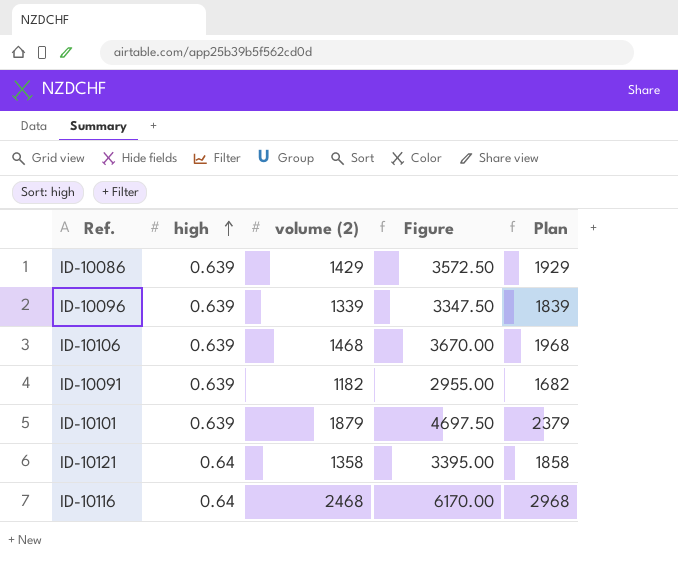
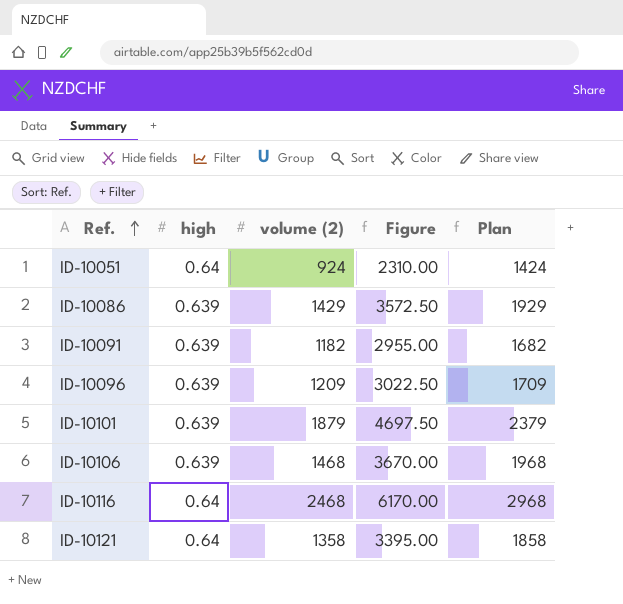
row order: high ascending -> Ref. ascending
row ID-10051: none -> 0.64 | 924 | 2310.00 | 1424
ID-10096 | volume (2): 1339 -> 1209
ID-10096 | Figure: 3347.50 -> 3022.50
ID-10096 | Plan: 1839 -> 1709

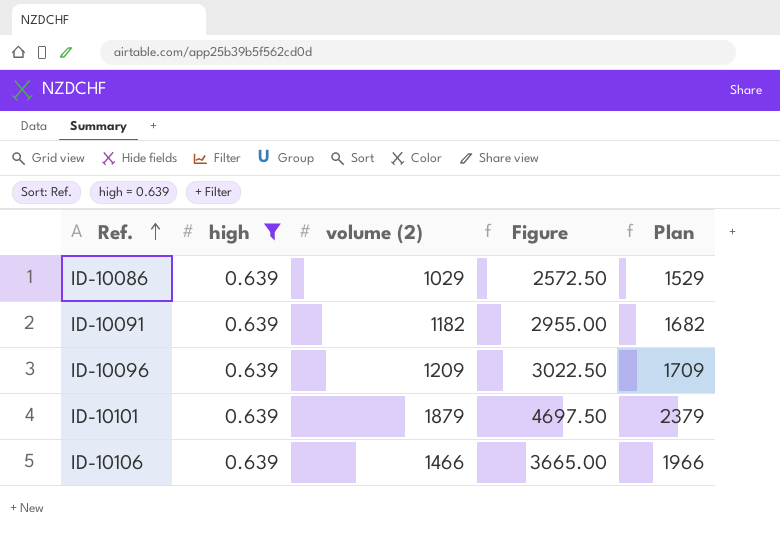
filter: none -> high = 0.639
ID-10086 | volume (2): 1429 -> 1029
ID-10086 | Figure: 3572.50 -> 2572.50
ID-10086 | Plan: 1929 -> 1529
ID-10106 | volume (2): 1468 -> 1466
ID-10106 | Figure: 3670.00 -> 3665.00
ID-10106 | Plan: 1968 -> 1966

